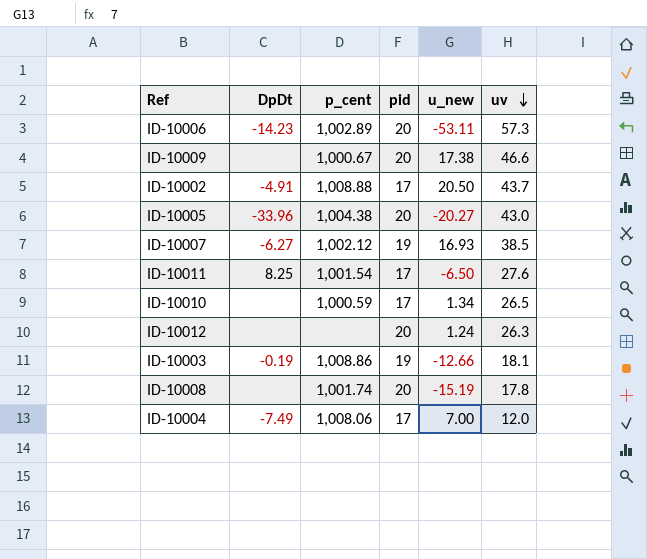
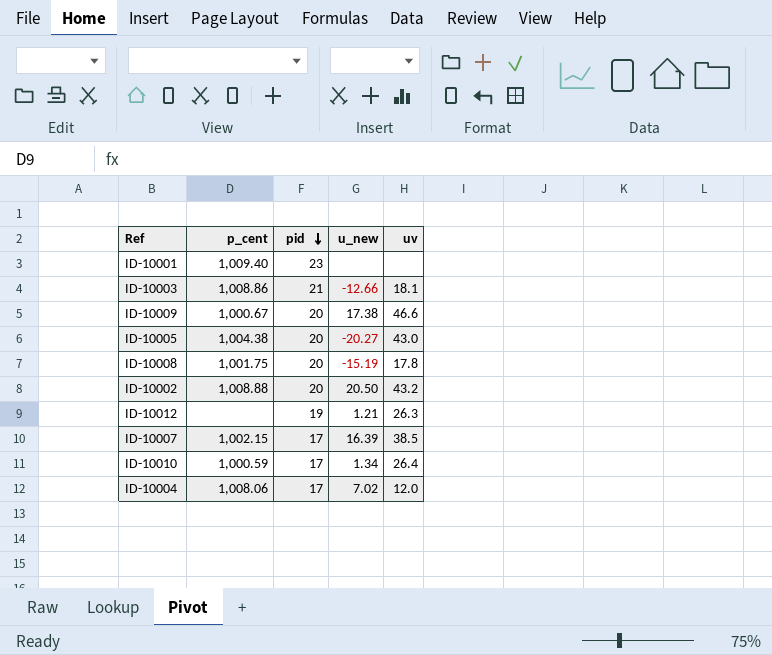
row order: uv descending -> pid descending
column DpDt | position: 2 -> none
row ID-10006: -14.23 | 1,002.89 | 20 | -53.11 | 57.3 -> none
row ID-10011: 8.25 | 1,001.54 | 17 | -6.50 | 27.6 -> none
row ID-10001: none -> 1,009.40 | 23 | none | none
ID-10003 | pid: 19 -> 21
ID-10008 | p_cent: 1,001.74 -> 1,001.75
ID-10002 | pid: 17 -> 20
ID-10002 | uv: 43.7 -> 43.2
ID-10012 | pid: 20 -> 19
ID-10012 | u_new: 1.24 -> 1.21
ID-10007 | p_cent: 1,002.12 -> 1,002.15
ID-10007 | pid: 19 -> 17
ID-10007 | u_new: 16.93 -> 16.39
ID-10010 | uv: 26.5 -> 26.4
ID-10004 | u_new: 7.00 -> 7.02

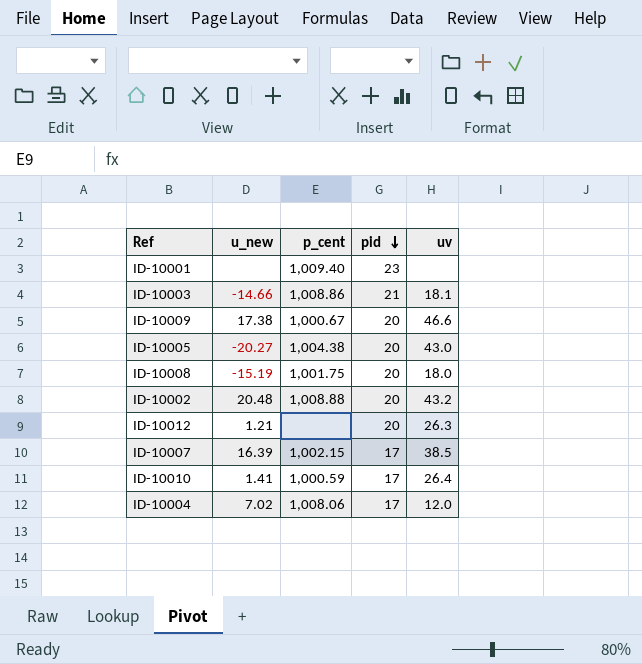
column u_new | position: 4 -> 2
ID-10003 | u_new: -12.66 -> -14.66
ID-10008 | uv: 17.8 -> 18.0
ID-10002 | u_new: 20.50 -> 20.48
ID-10012 | pid: 19 -> 20
ID-10010 | u_new: 1.34 -> 1.41

